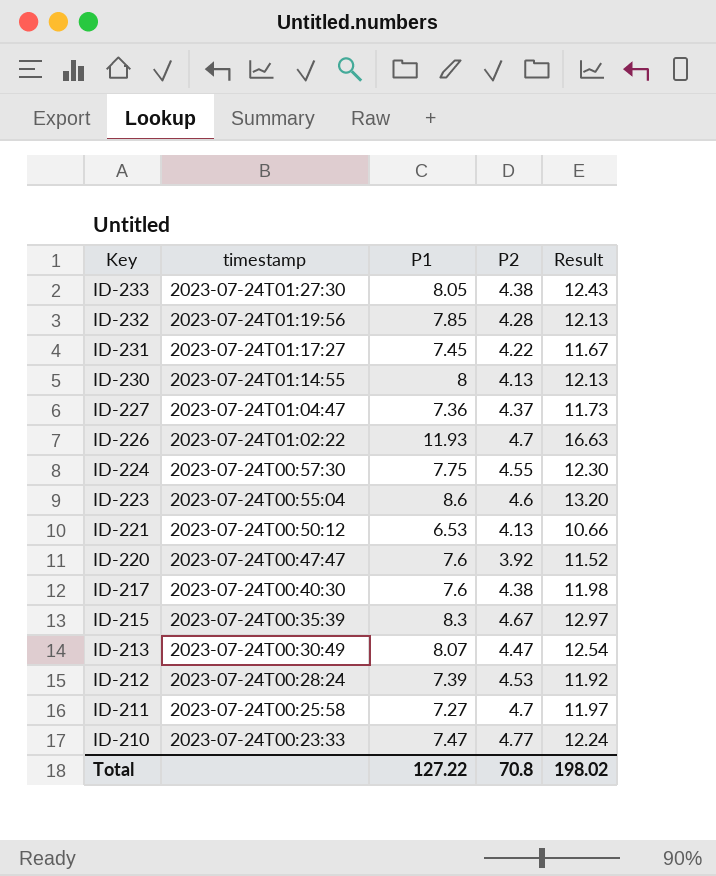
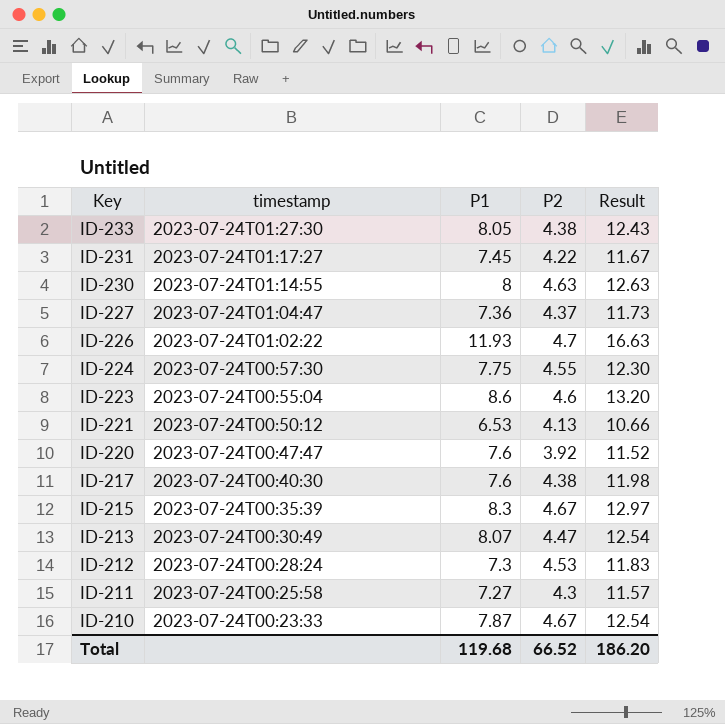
row ID-232: 2023-07-24T01:19:56 | 7.85 | 4.28 | 12.13 -> none
ID-230 | P2: 4.13 -> 4.63
ID-230 | Result: 12.13 -> 12.63
ID-212 | P1: 7.39 -> 7.3
ID-212 | Result: 11.92 -> 11.83
ID-211 | P2: 4.7 -> 4.3
ID-211 | Result: 11.97 -> 11.57
ID-210 | P1: 7.47 -> 7.87
ID-210 | P2: 4.77 -> 4.67
ID-210 | Result: 12.24 -> 12.54
Total | P1: 127.22 -> 119.68
Total | P2: 70.8 -> 66.52
Total | Result: 198.02 -> 186.20

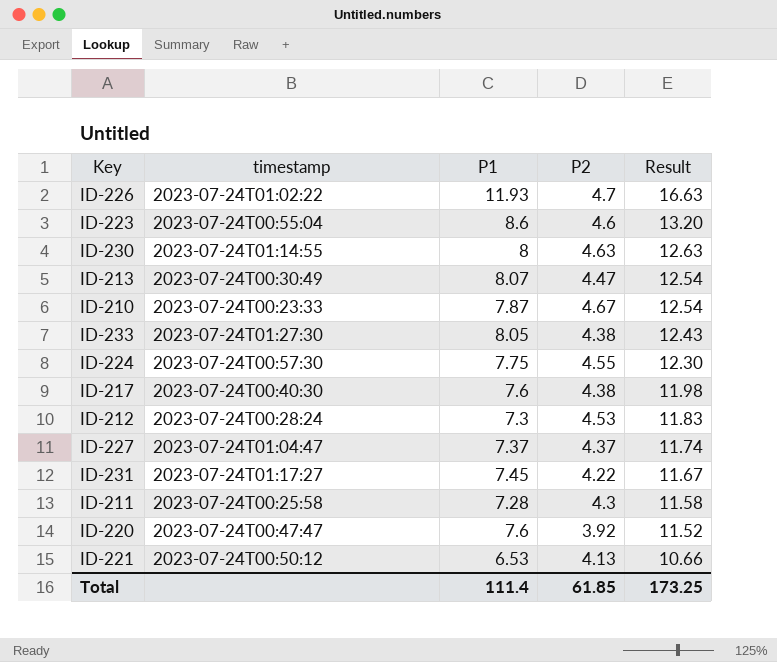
row order: Key descending -> Result descending
row ID-215: 2023-07-24T00:35:39 | 8.3 | 4.67 | 12.97 -> none
ID-227 | P1: 7.36 -> 7.37
ID-227 | Result: 11.73 -> 11.74
ID-211 | P1: 7.27 -> 7.28
ID-211 | Result: 11.57 -> 11.58
Total | P1: 119.68 -> 111.4
Total | P2: 66.52 -> 61.85
Total | Result: 186.20 -> 173.25

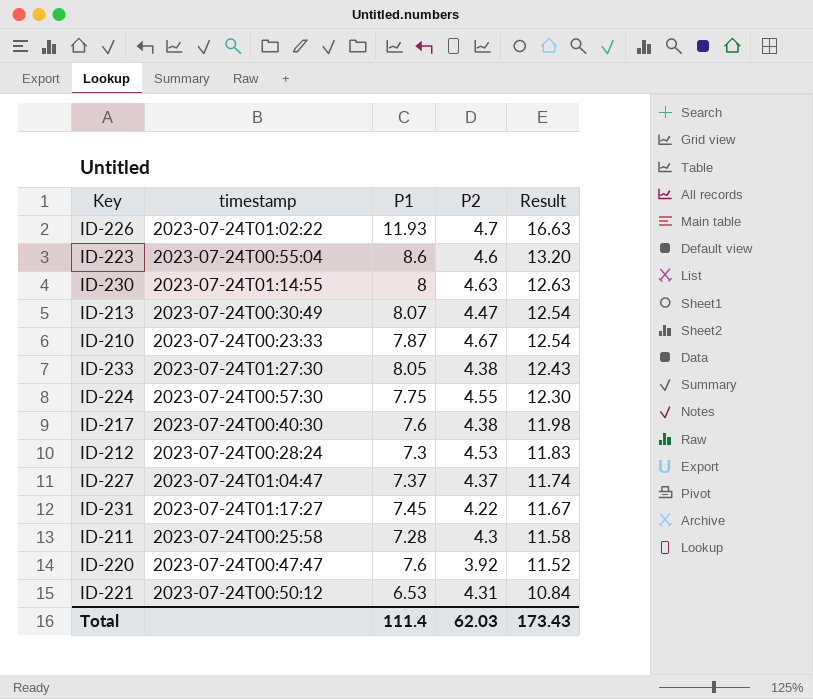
ID-221 | P2: 4.13 -> 4.31
ID-221 | Result: 10.66 -> 10.84
Total | P2: 61.85 -> 62.03
Total | Result: 173.25 -> 173.43

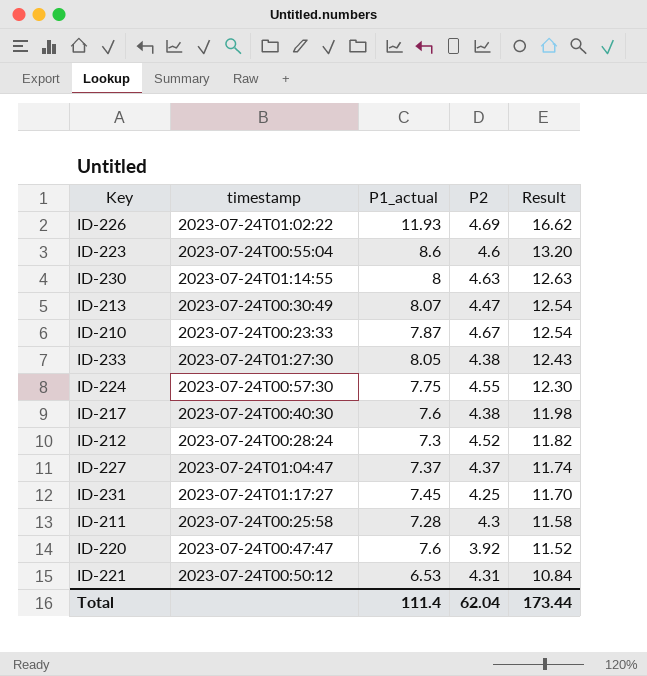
column name: P1 -> P1_actual
ID-226 | P2: 4.7 -> 4.69
ID-226 | Result: 16.63 -> 16.62
ID-212 | P2: 4.53 -> 4.52
ID-212 | Result: 11.83 -> 11.82
ID-231 | P2: 4.22 -> 4.25
ID-231 | Result: 11.67 -> 11.70
Total | P2: 62.03 -> 62.04
Total | Result: 173.43 -> 173.44

